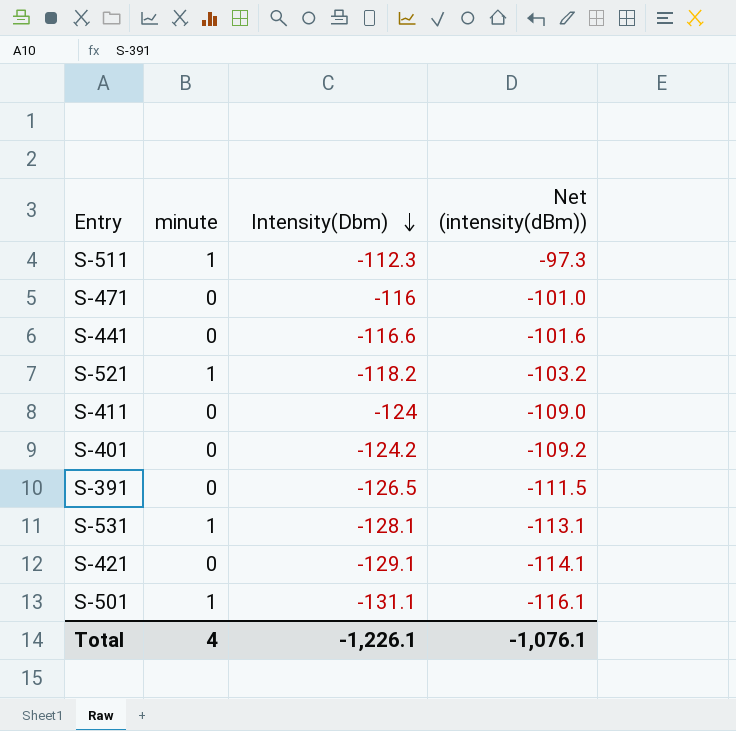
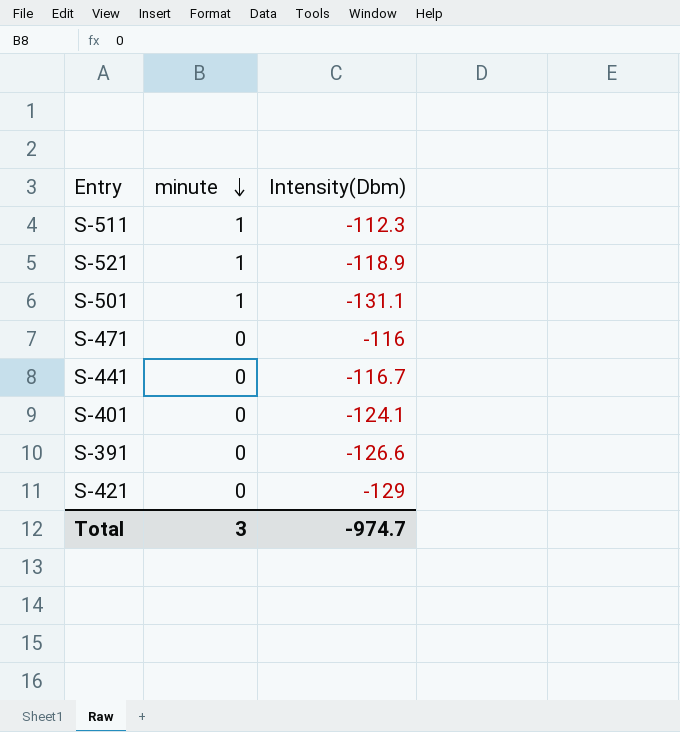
row order: Intensity(Dbm) descending -> minute descending
column Net (intensity(dBm)) | formula: [Intensity(Dbm)] + 15 -> none
row S-411: 0 | -124 | -109.0 -> none
row S-531: 1 | -128.1 | -113.1 -> none
S-521 | Intensity(Dbm): -118.2 -> -118.9
S-441 | Intensity(Dbm): -116.6 -> -116.7
S-401 | Intensity(Dbm): -124.2 -> -124.1
S-391 | Intensity(Dbm): -126.5 -> -126.6
S-421 | Intensity(Dbm): -129.1 -> -129
Total | minute: 4 -> 3
Total | Intensity(Dbm): -1,226.1 -> -974.7

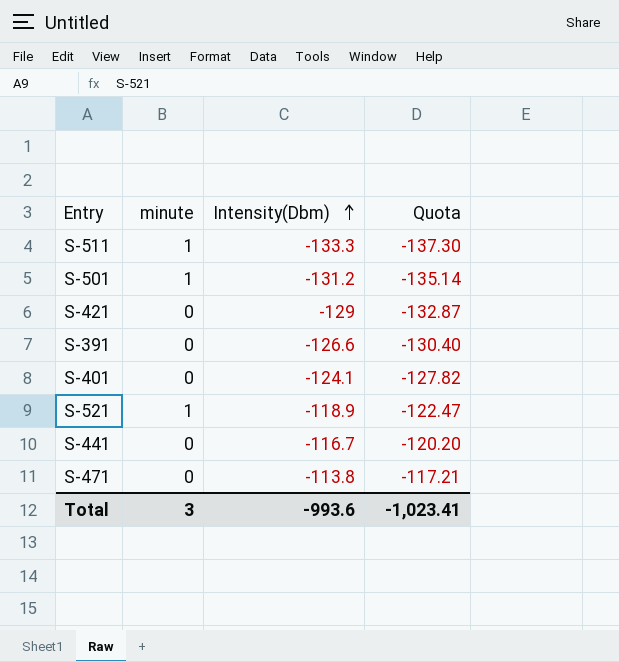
row order: minute descending -> Intensity(Dbm) ascending
column Quota | formula: none -> [Intensity(Dbm)] * 1.03
S-511 | Intensity(Dbm): -112.3 -> -133.3
S-501 | Intensity(Dbm): -131.1 -> -131.2
S-471 | Intensity(Dbm): -116 -> -113.8
Total | Intensity(Dbm): -974.7 -> -993.6

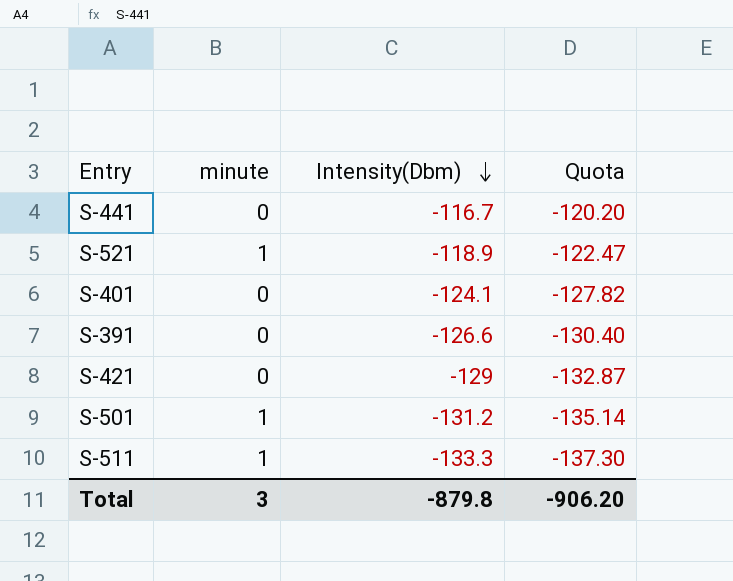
row order: Intensity(Dbm) ascending -> Intensity(Dbm) descending
row S-471: 0 | -113.8 | -117.21 -> none
Total | Intensity(Dbm): -993.6 -> -879.8
Total | Quota: -1,023.41 -> -906.20

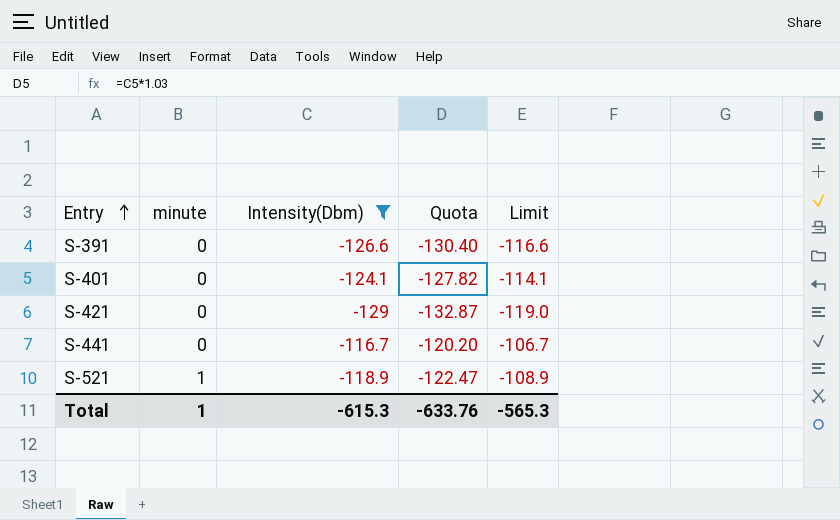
filter: none -> Intensity(Dbm) >= -129
row order: Intensity(Dbm) descending -> Entry ascending
column Limit | formula: none -> [Intensity(Dbm)] + 10
Total | minute: 3 -> 1
Total | Intensity(Dbm): -879.8 -> -615.3
Total | Quota: -906.20 -> -633.76

